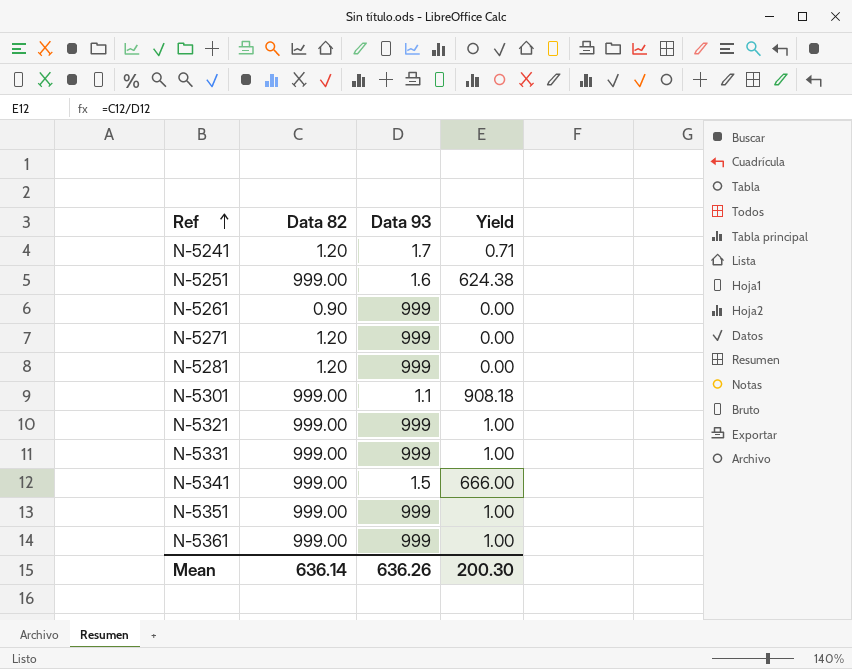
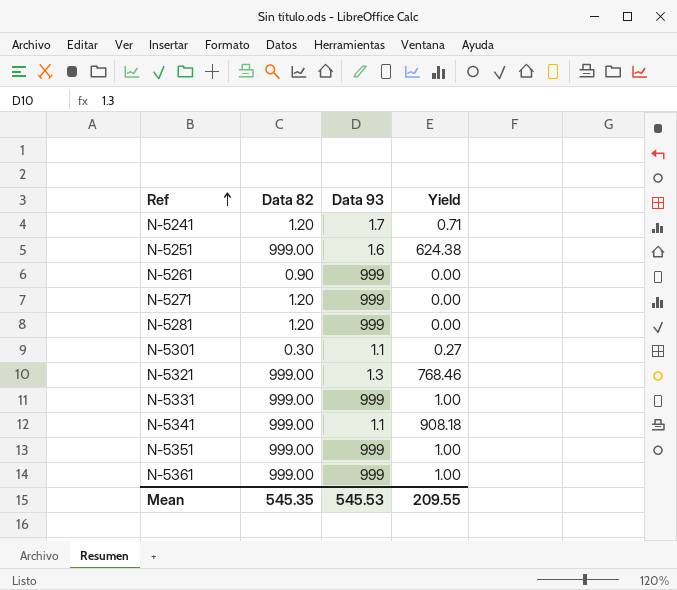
N-5301 | Data 82: 999.00 -> 0.30
N-5301 | Yield: 908.18 -> 0.27
N-5321 | Data 93: 999 -> 1.3
N-5321 | Yield: 1.00 -> 768.46
N-5341 | Data 93: 1.5 -> 1.1
N-5341 | Yield: 666.00 -> 908.18
Mean | Data 82: 636.14 -> 545.35
Mean | Data 93: 636.26 -> 545.53
Mean | Yield: 200.30 -> 209.55

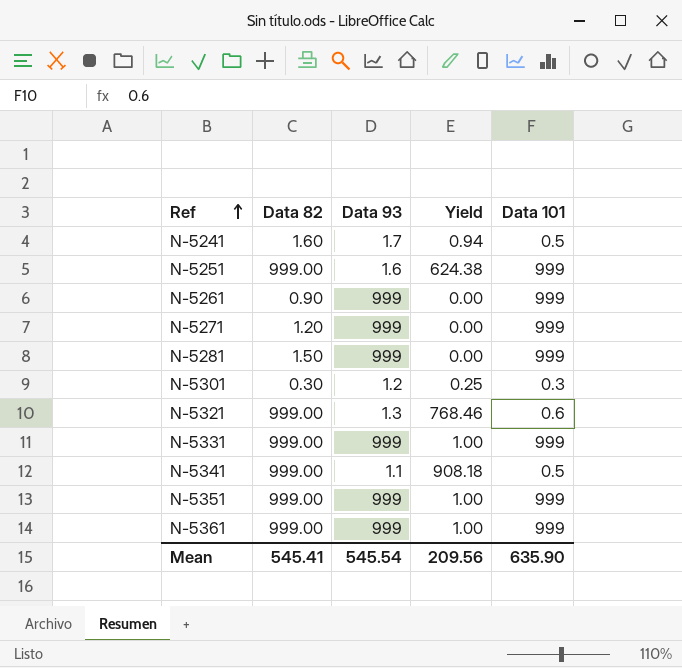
column Data 101 | position: none -> 5
N-5241 | Data 82: 1.20 -> 1.60
N-5241 | Yield: 0.71 -> 0.94
N-5281 | Data 82: 1.20 -> 1.50
N-5301 | Data 93: 1.1 -> 1.2
N-5301 | Yield: 0.27 -> 0.25
Mean | Data 82: 545.35 -> 545.41
Mean | Data 93: 545.53 -> 545.54
Mean | Yield: 209.55 -> 209.56

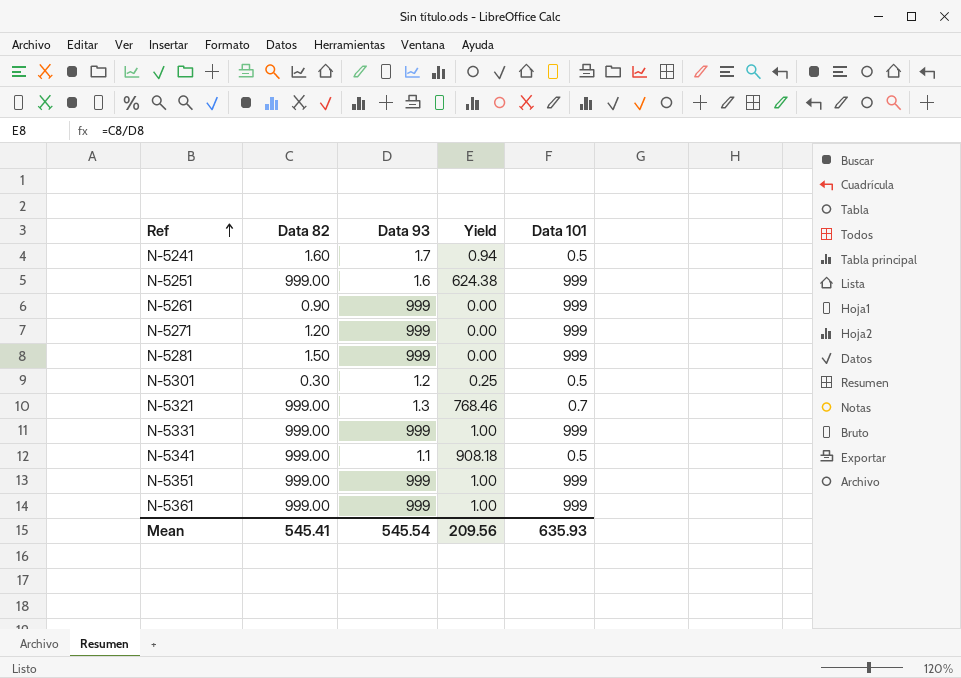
N-5301 | Data 101: 0.3 -> 0.5
N-5321 | Data 101: 0.6 -> 0.7
Mean | Data 101: 635.90 -> 635.93

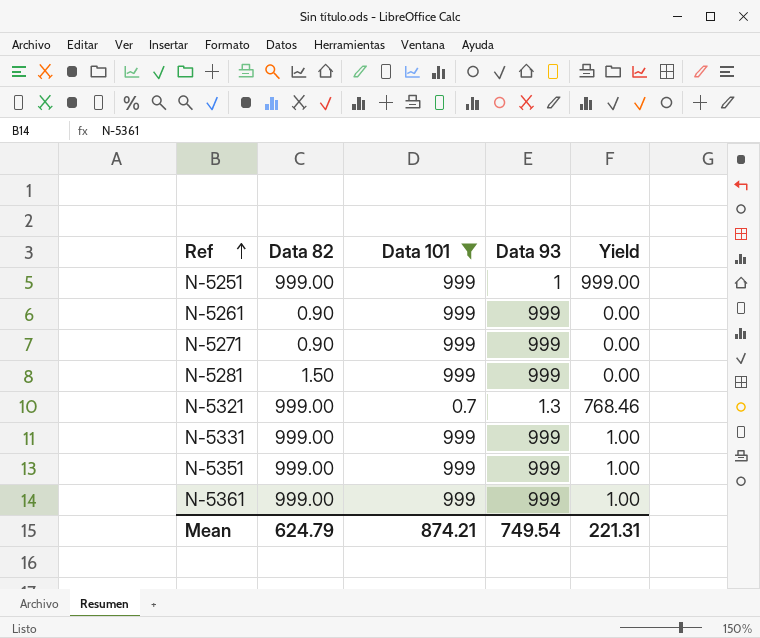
filter: none -> Data 101 != 0.5
column Data 101 | position: 5 -> 3
N-5251 | Data 93: 1.6 -> 1
N-5251 | Yield: 624.38 -> 999.00
N-5271 | Data 82: 1.20 -> 0.90
Mean | Data 82: 545.41 -> 624.79
Mean | Data 101: 635.93 -> 874.21
Mean | Data 93: 545.54 -> 749.54
Mean | Yield: 209.56 -> 221.31

